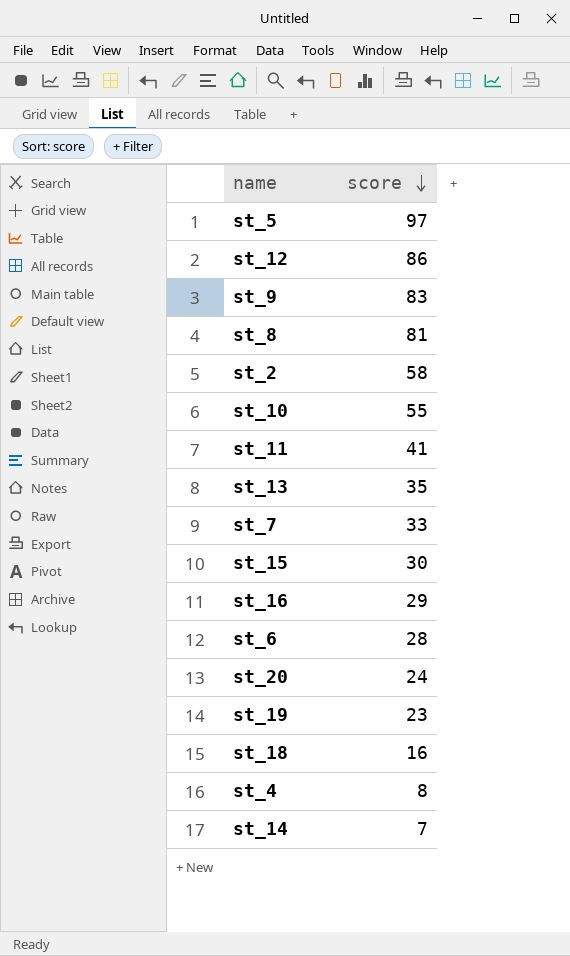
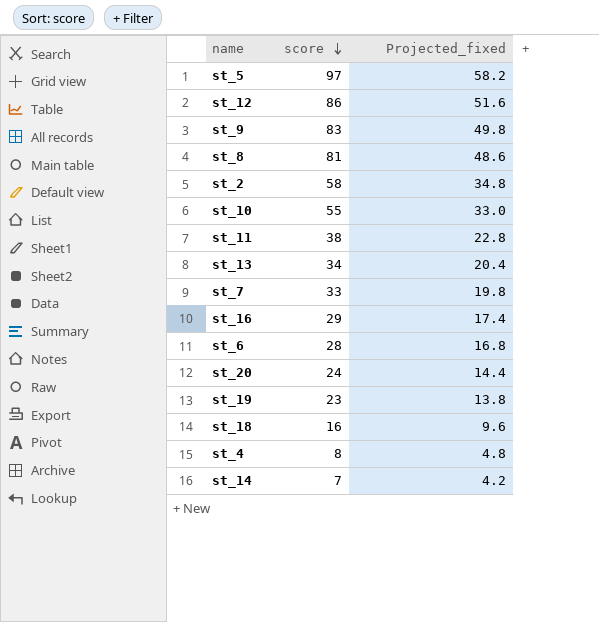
column Projected_fixed | formula: none -> [score] * 0.6
row st_15: 30 -> none
st_11 | score: 41 -> 38
st_13 | score: 35 -> 34

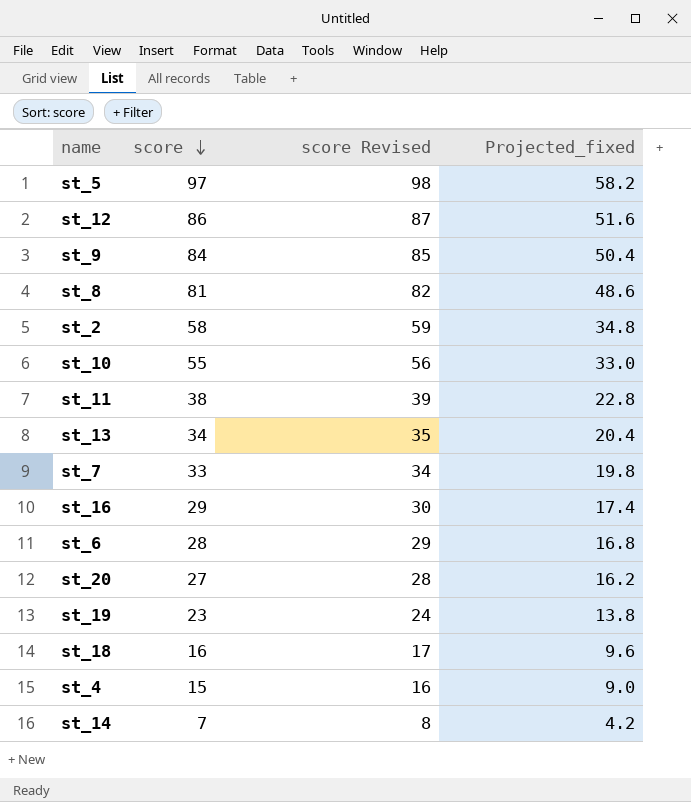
column score Revised | formula: none -> [score] + 1
st_9 | score: 83 -> 84
st_9 | Projected_fixed: 49.8 -> 50.4
st_20 | score: 24 -> 27
st_20 | Projected_fixed: 14.4 -> 16.2
st_4 | score: 8 -> 15
st_4 | Projected_fixed: 4.8 -> 9.0

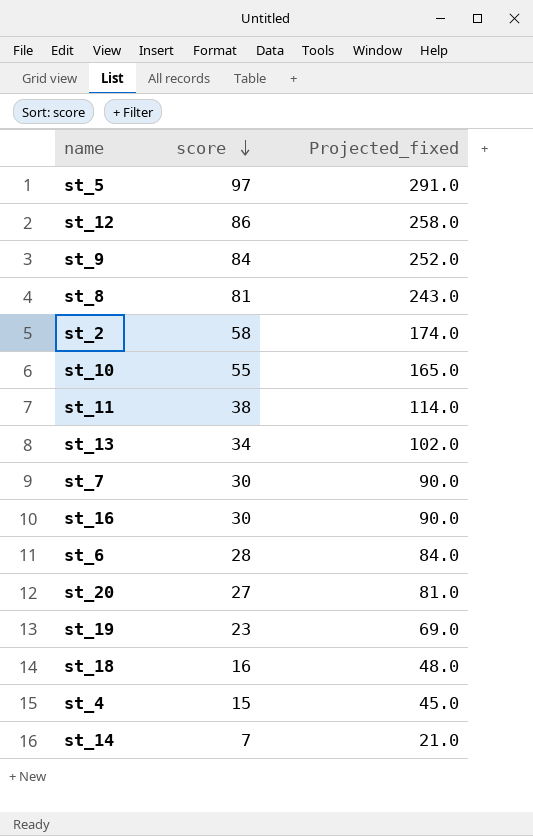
column score Revised | formula: [score] + 1 -> none
column Projected_fixed | formula: [score] * 0.6 -> [score] * 3
st_7 | score: 33 -> 30
st_16 | score: 29 -> 30

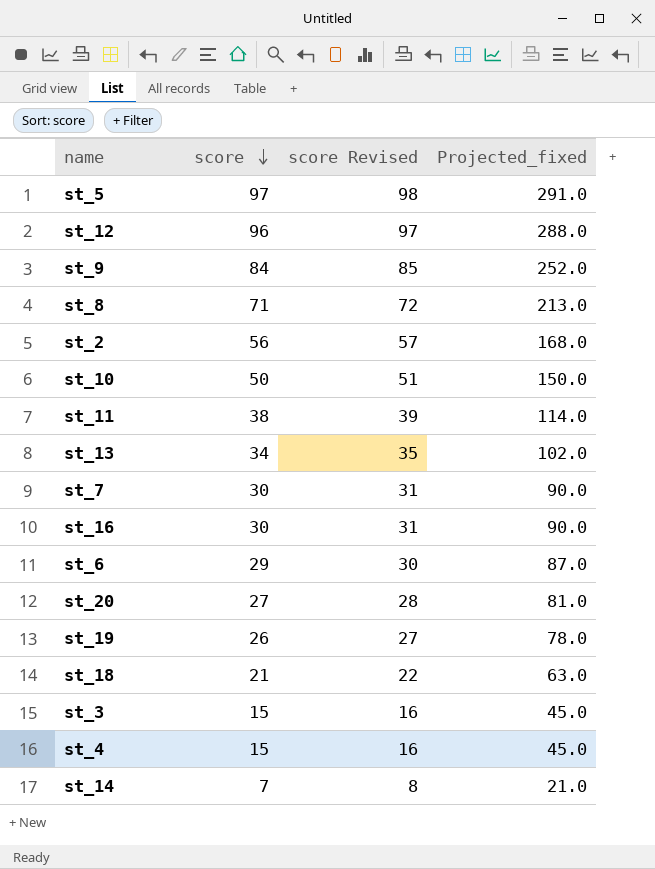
column score Revised | formula: none -> [score] + 1
st_12 | score: 86 -> 96
st_12 | Projected_fixed: 258.0 -> 288.0
st_8 | score: 81 -> 71
st_8 | Projected_fixed: 243.0 -> 213.0
st_2 | score: 58 -> 56
st_2 | Projected_fixed: 174.0 -> 168.0
st_10 | score: 55 -> 50
st_10 | Projected_fixed: 165.0 -> 150.0
st_6 | score: 28 -> 29
st_6 | Projected_fixed: 84.0 -> 87.0
st_19 | score: 23 -> 26
st_19 | Projected_fixed: 69.0 -> 78.0
st_18 | score: 16 -> 21
st_18 | Projected_fixed: 48.0 -> 63.0
row st_3: none -> 15 | 16 | 45.0

